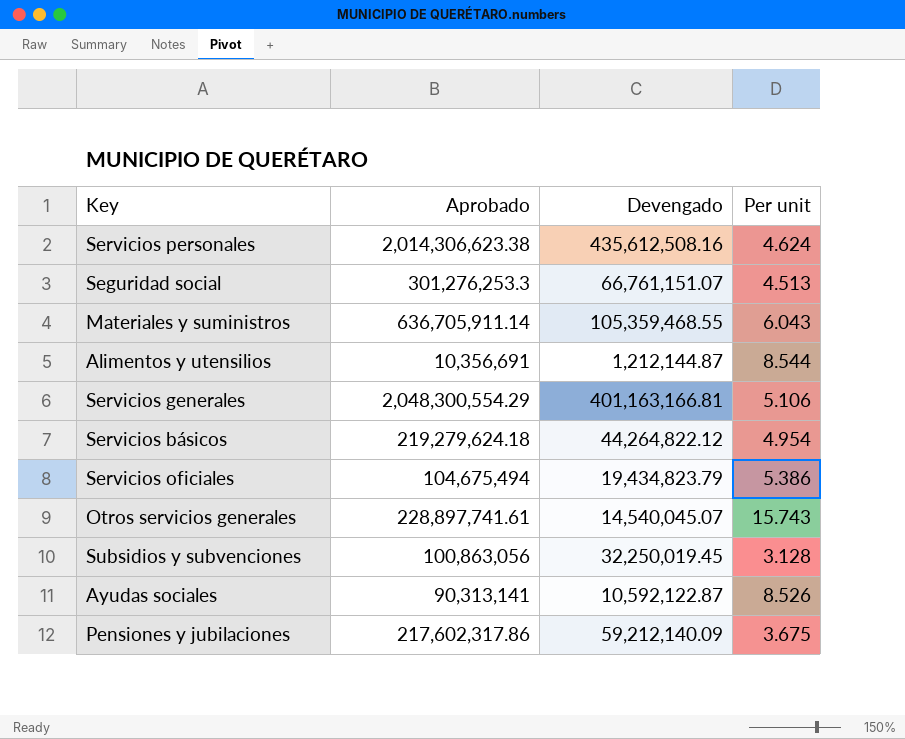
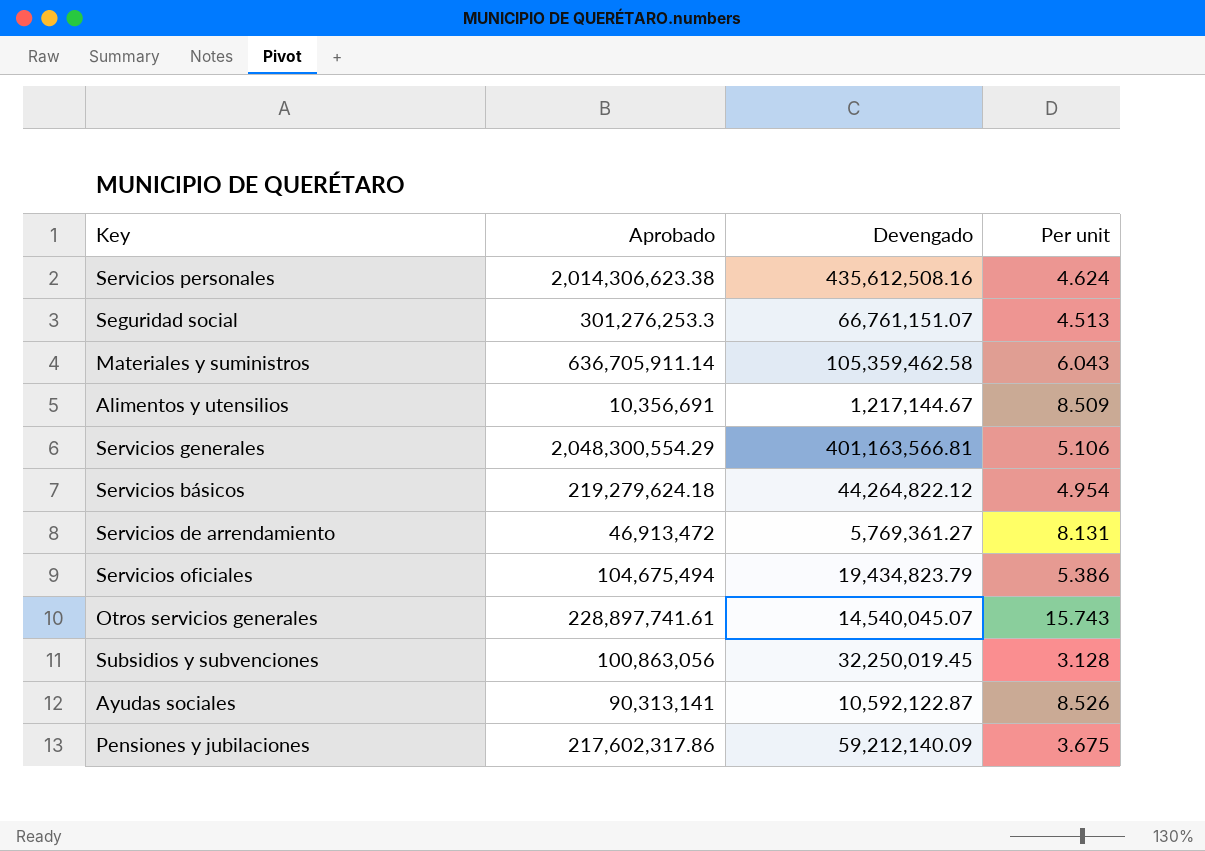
Materiales y suministros | Devengado: 105,359,468.55 -> 105,359,462.58
Alimentos y utensilios | Devengado: 1,212,144.87 -> 1,217,144.67
Alimentos y utensilios | Per unit: 8.544 -> 8.509
Servicios generales | Devengado: 401,163,166.81 -> 401,163,566.81
row Servicios de arrendamiento: none -> 46,913,472 | 5,769,361.27 | 8.131

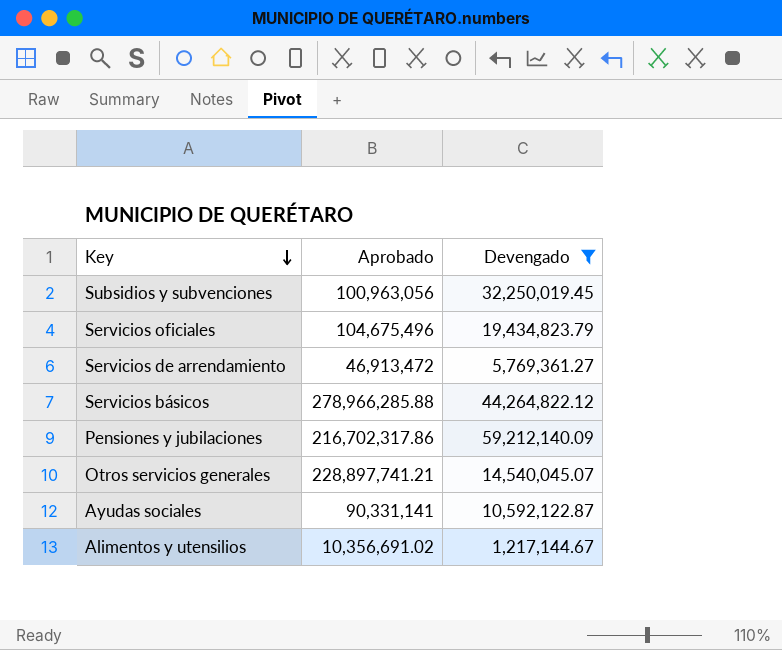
filter: none -> Devengado <= 59,212,140.09
row order: none -> Key descending
column Per unit | formula: [Aprobado] / [Devengado] -> none
Subsidios y subvenciones | Aprobado: 100,863,056 -> 100,963,056
Servicios oficiales | Aprobado: 104,675,494 -> 104,675,496
Servicios básicos | Aprobado: 219,279,624.18 -> 278,966,285.88
Pensiones y jubilaciones | Aprobado: 217,602,317.86 -> 216,702,317.86
Otros servicios generales | Aprobado: 228,897,741.61 -> 228,897,741.21
Ayudas sociales | Aprobado: 90,313,141 -> 90,331,141
Alimentos y utensilios | Aprobado: 10,356,691 -> 10,356,691.02

